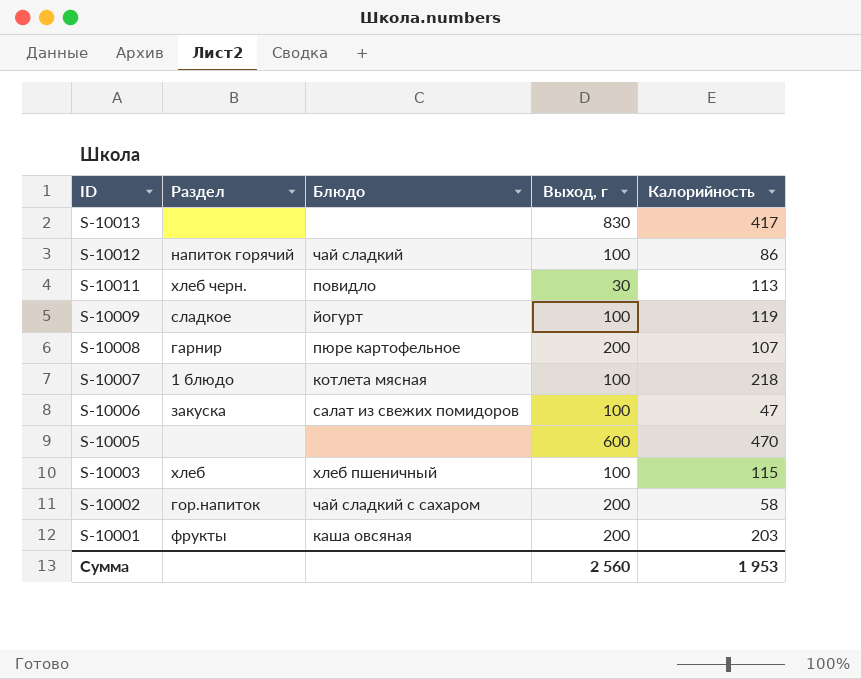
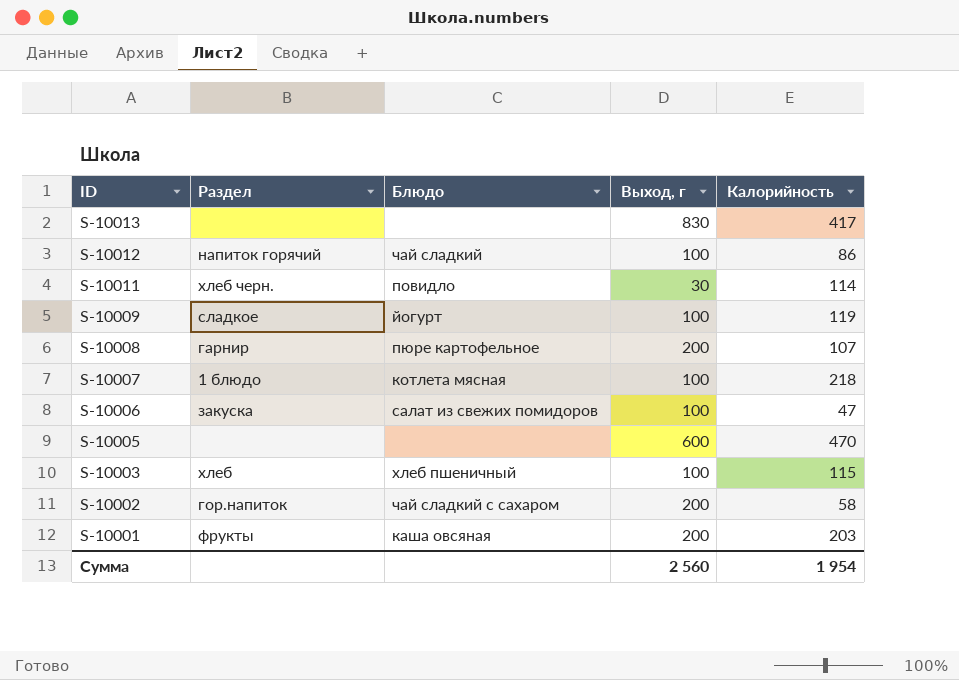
S-10011 | Калорийность: 113 -> 114
Сумма | Калорийность: 1 953 -> 1 954

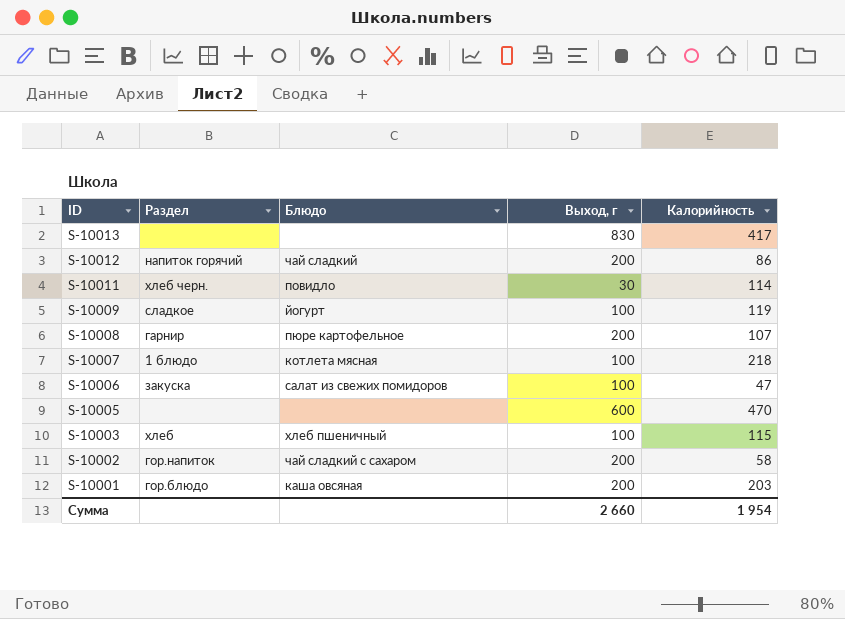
S-10012 | Выход, г: 100 -> 200
S-10001 | Раздел: фрукты -> гор.блюдо
Сумма | Выход, г: 2 560 -> 2 660

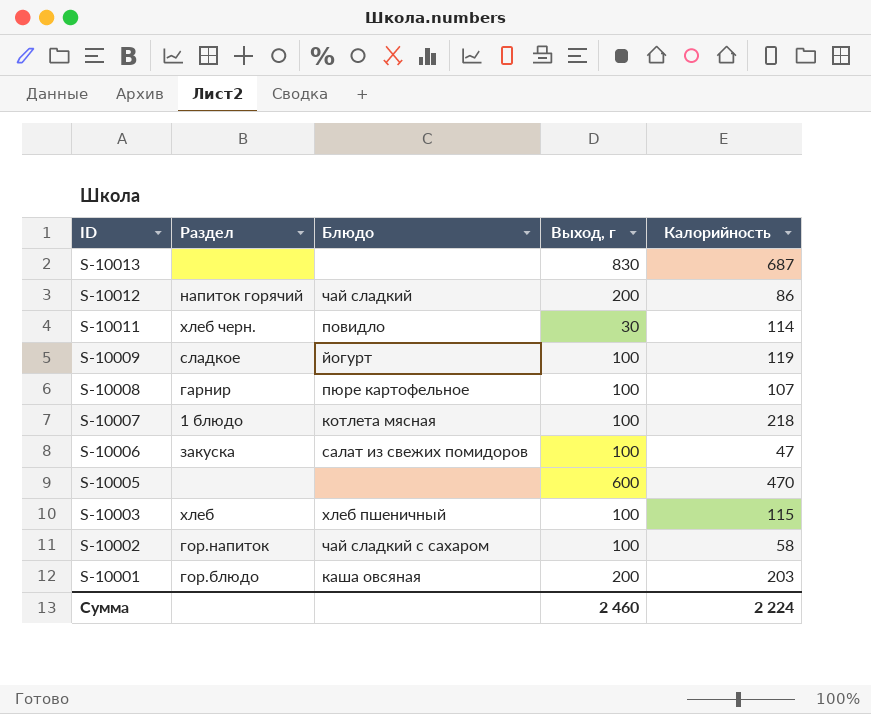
S-10013 | Калорийность: 417 -> 687
S-10008 | Выход, г: 200 -> 100
S-10002 | Выход, г: 200 -> 100
Сумма | Выход, г: 2 660 -> 2 460
Сумма | Калорийность: 1 954 -> 2 224

